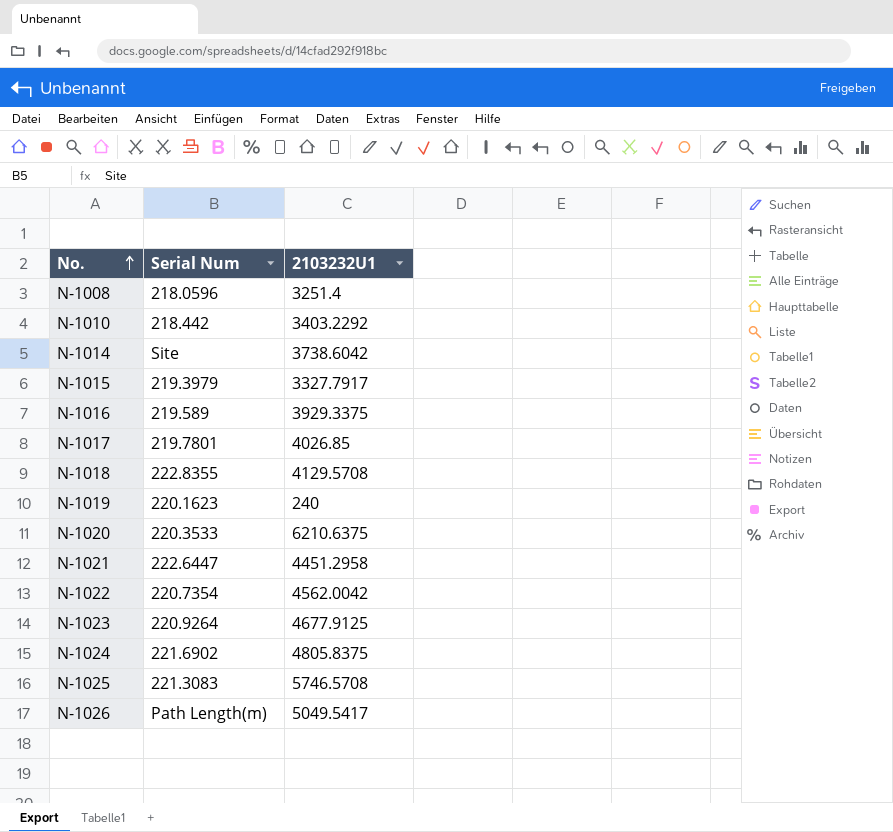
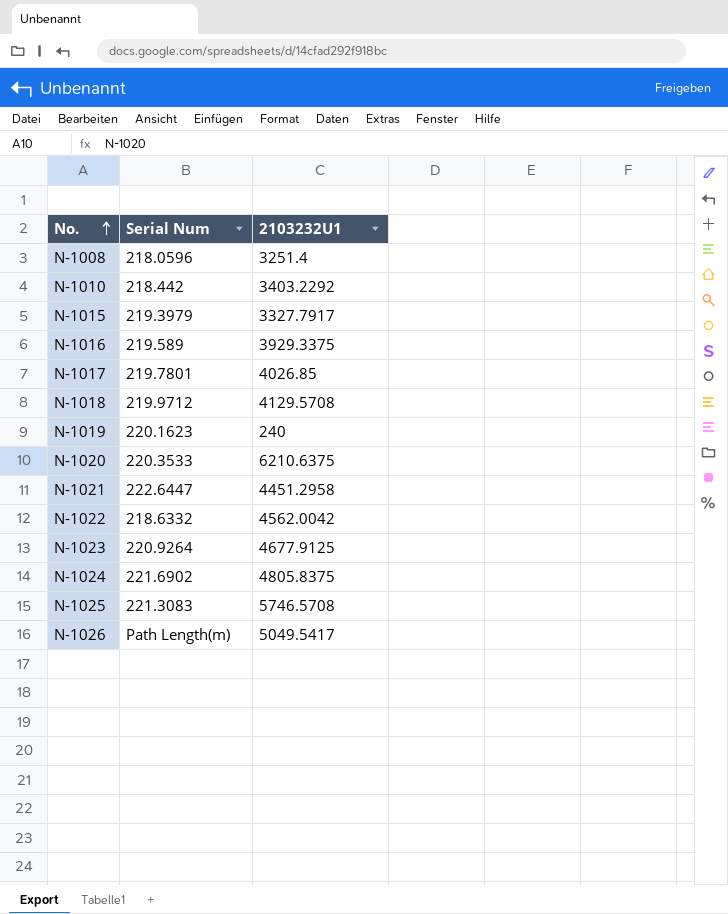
row N-1014: Site | 3738.6042 -> none
N-1018 | Serial Num: 222.8355 -> 219.9712
N-1022 | Serial Num: 220.7354 -> 218.6332

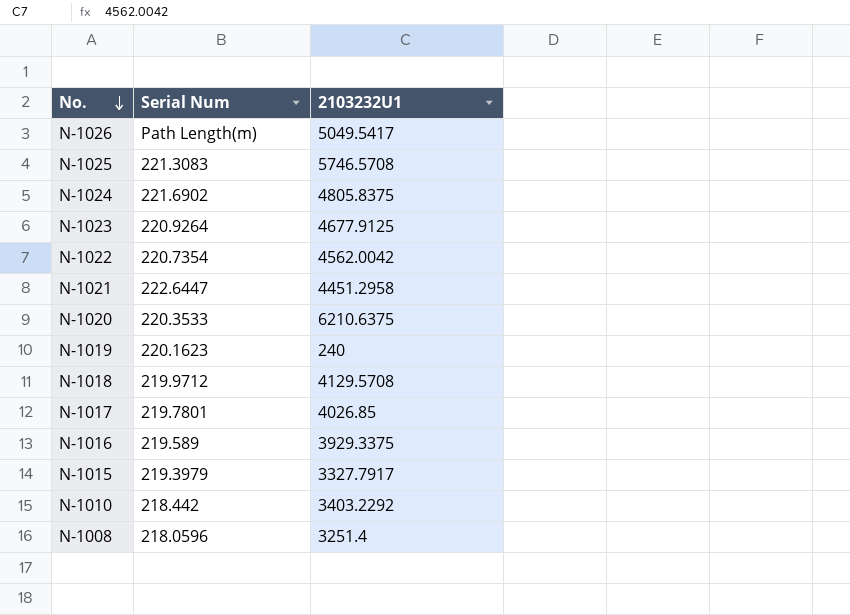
row order: No. ascending -> No. descending
N-1022 | Serial Num: 218.6332 -> 220.7354

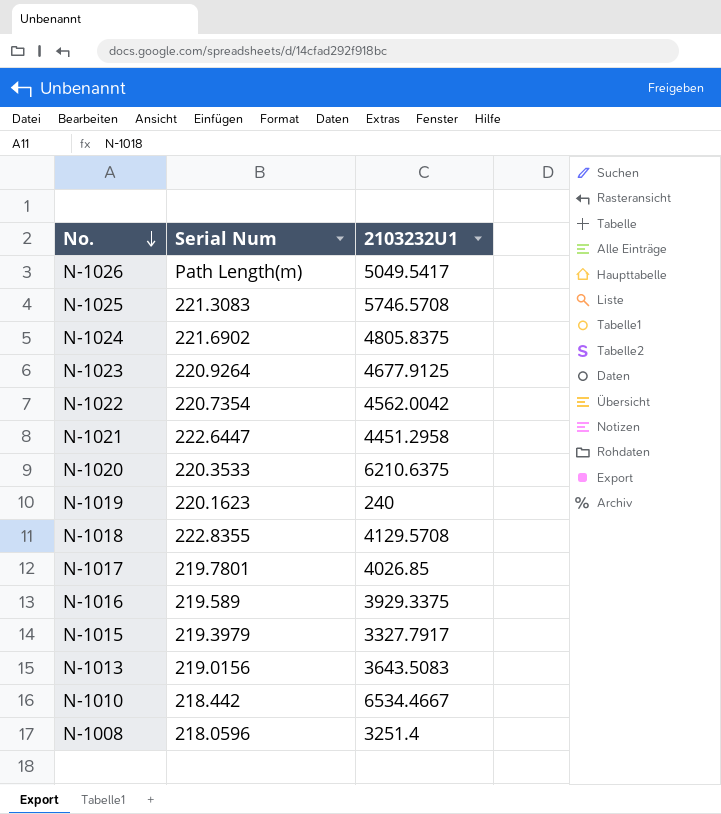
N-1018 | Serial Num: 219.9712 -> 222.8355
row N-1013: none -> 219.0156 | 3643.5083
N-1010 | 2103232U1: 3403.2292 -> 6534.4667

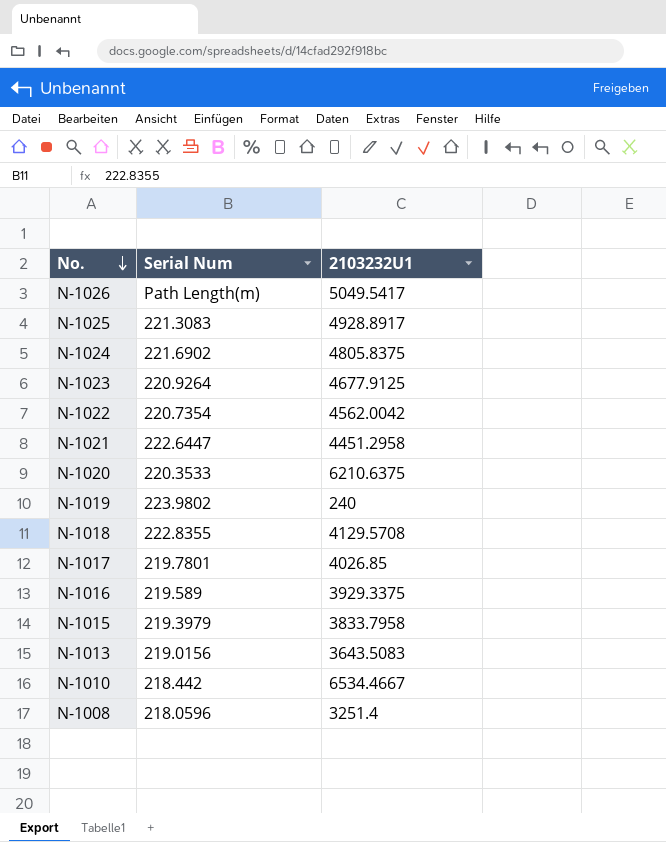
N-1025 | 2103232U1: 5746.5708 -> 4928.8917
N-1019 | Serial Num: 220.1623 -> 223.9802
N-1015 | 2103232U1: 3327.7917 -> 3833.7958

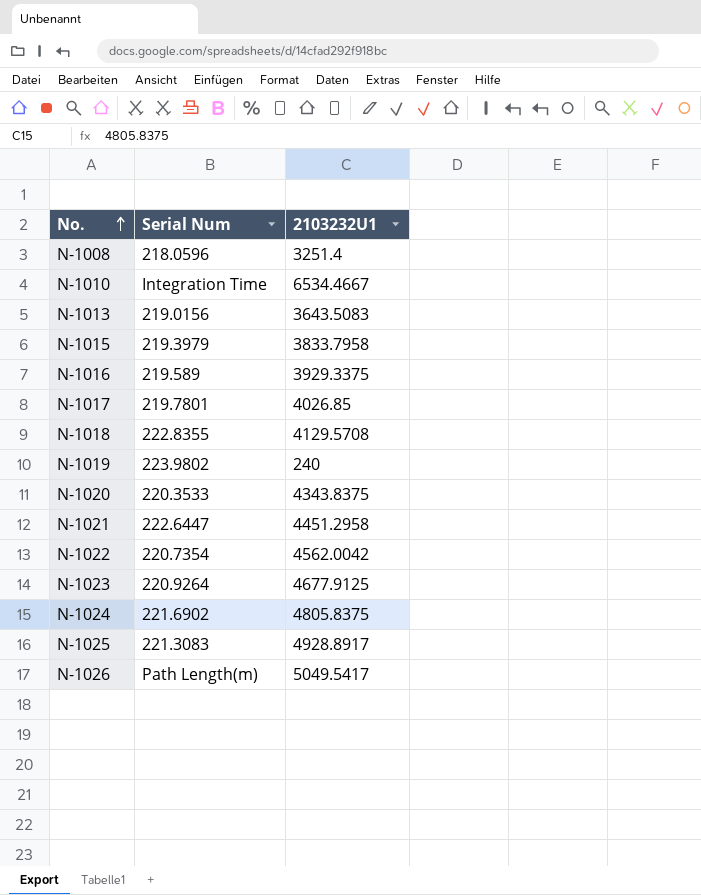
row order: No. descending -> No. ascending
N-1010 | Serial Num: 218.442 -> Integration Time
N-1020 | 2103232U1: 6210.6375 -> 4343.8375

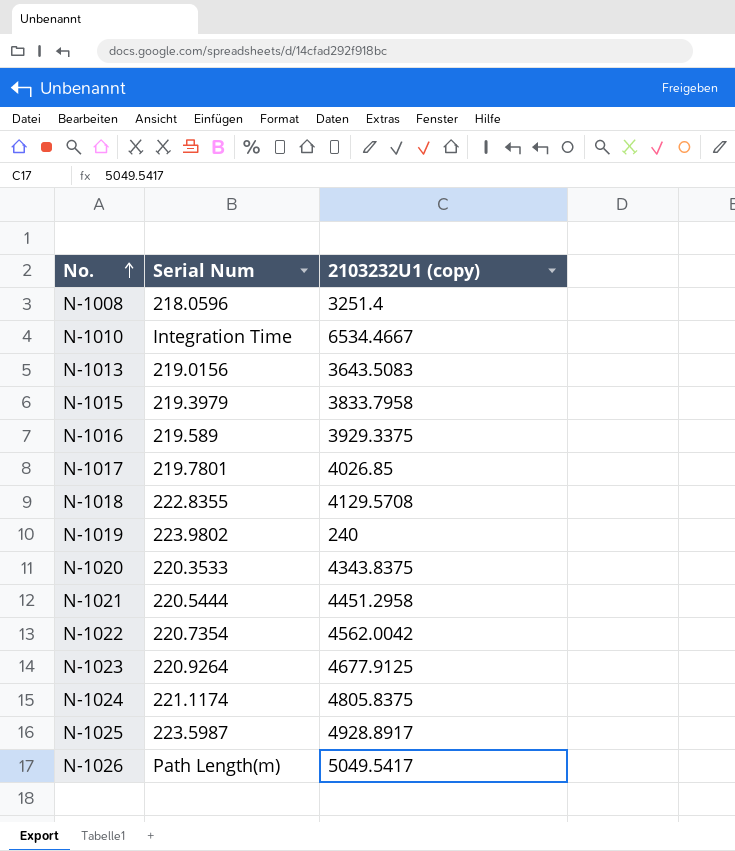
column name: 2103232U1 -> 2103232U1 (copy)
N-1021 | Serial Num: 222.6447 -> 220.5444
N-1024 | Serial Num: 221.6902 -> 221.1174
N-1025 | Serial Num: 221.3083 -> 223.5987

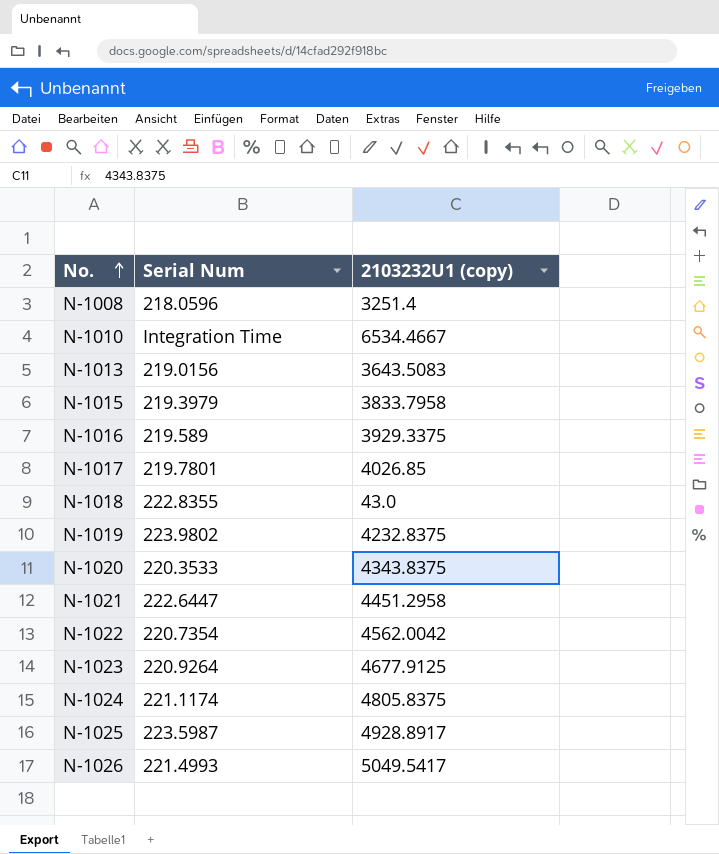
N-1018 | 2103232U1 (copy): 4129.5708 -> 43.0
N-1019 | 2103232U1 (copy): 240 -> 4232.8375
N-1021 | Serial Num: 220.5444 -> 222.6447
N-1026 | Serial Num: Path Length(m) -> 221.4993

